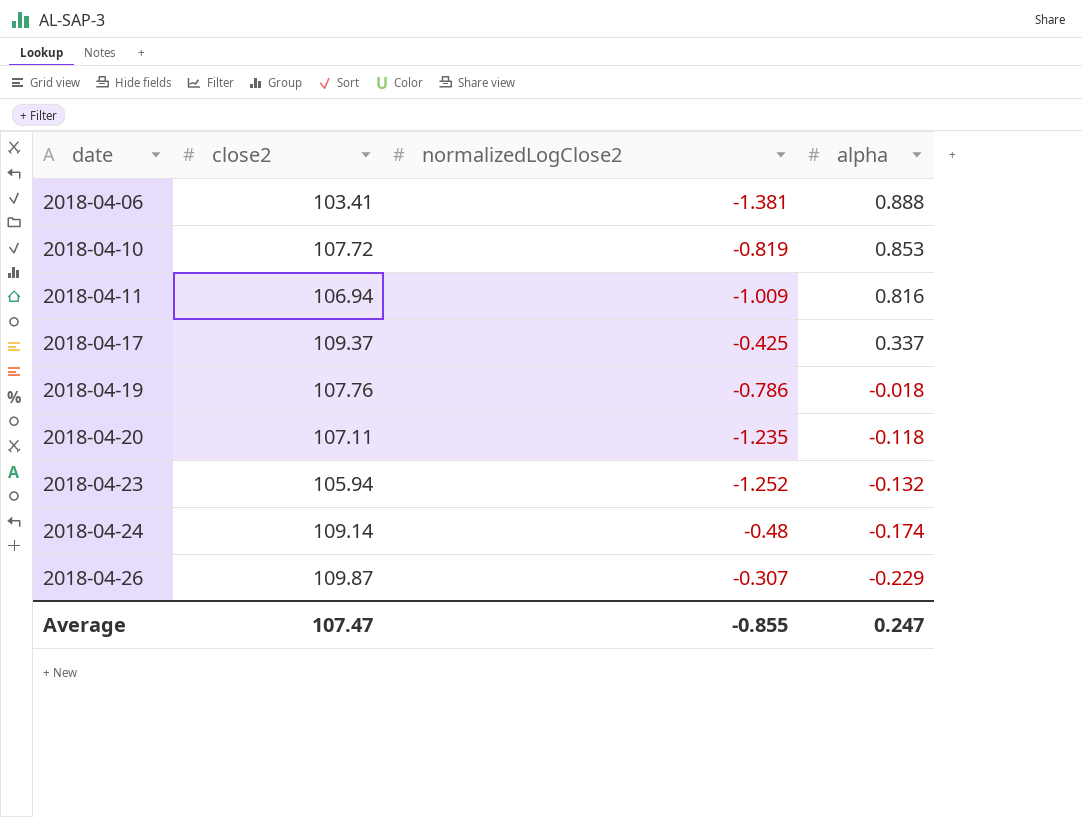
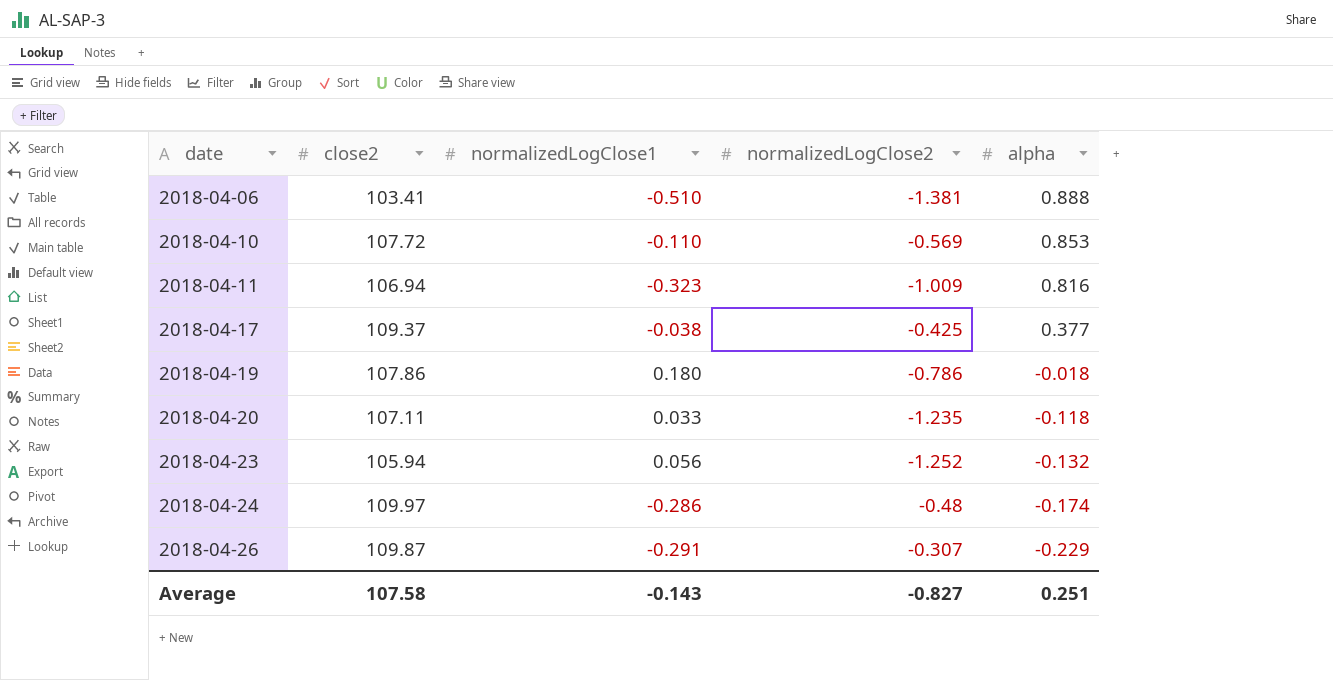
column normalizedLogClose1 | position: none -> 3
2018-04-10 | normalizedLogClose2: -0.819 -> -0.569
2018-04-17 | alpha: 0.337 -> 0.377
2018-04-19 | close2: 107.76 -> 107.86
2018-04-24 | close2: 109.14 -> 109.97
Average | close2: 107.47 -> 107.58
Average | normalizedLogClose2: -0.855 -> -0.827
Average | alpha: 0.247 -> 0.251

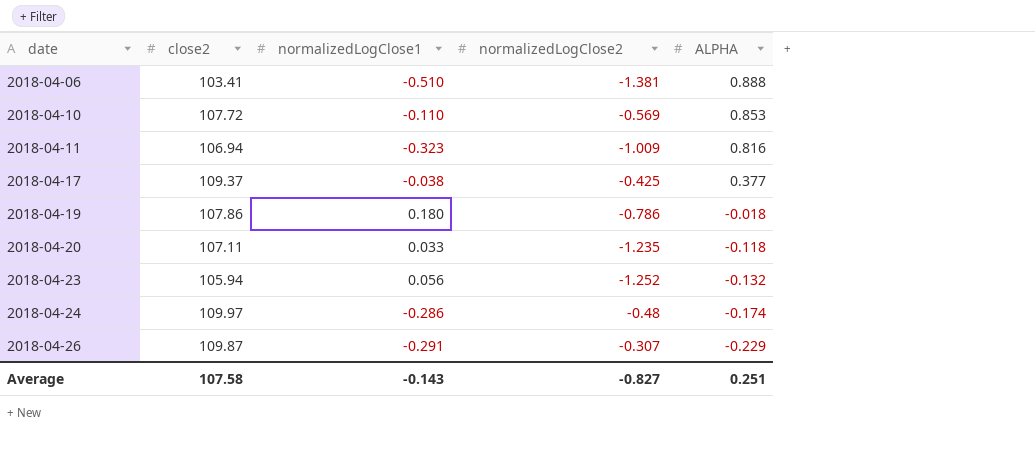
column name: alpha -> ALPHA

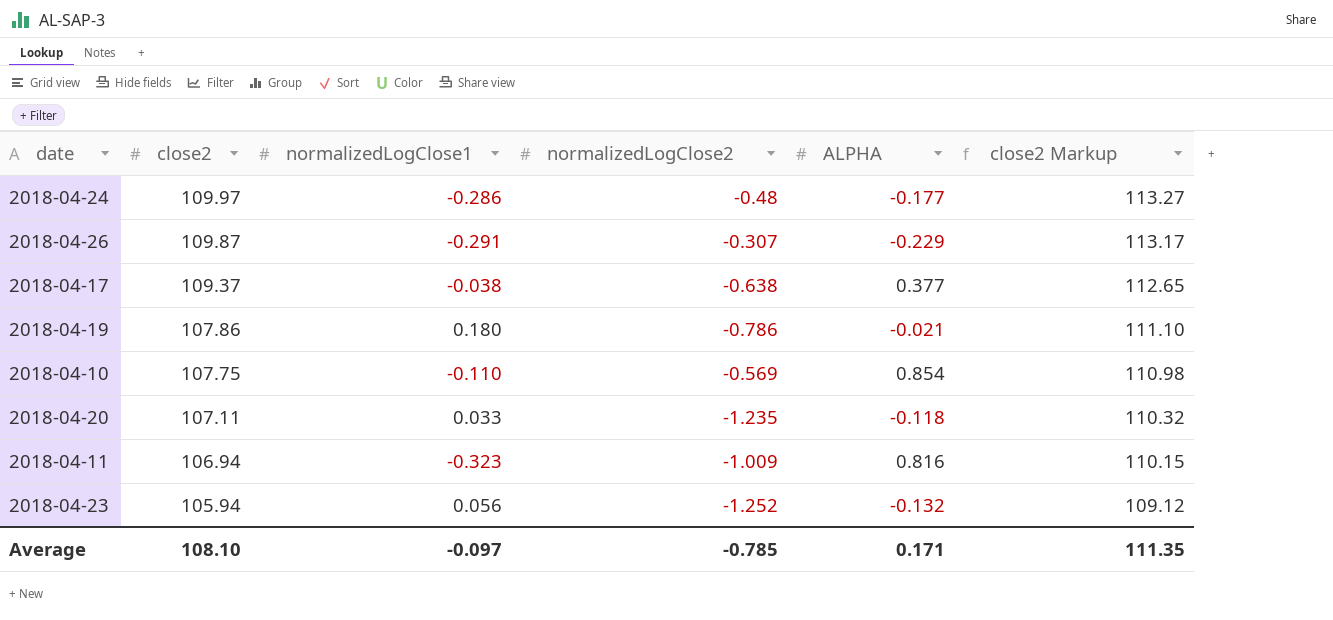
row order: date ascending -> close2 descending
column close2 Markup | formula: none -> [close2] * 1.03
row 2018-04-06: 103.41 | -0.510 | -1.381 | 0.888 -> none
2018-04-24 | ALPHA: -0.174 -> -0.177
2018-04-17 | normalizedLogClose2: -0.425 -> -0.638
2018-04-19 | ALPHA: -0.018 -> -0.021
2018-04-10 | close2: 107.72 -> 107.75
2018-04-10 | ALPHA: 0.853 -> 0.854
Average | close2: 107.58 -> 108.10
Average | normalizedLogClose1: -0.143 -> -0.097
Average | normalizedLogClose2: -0.827 -> -0.785
Average | ALPHA: 0.251 -> 0.171

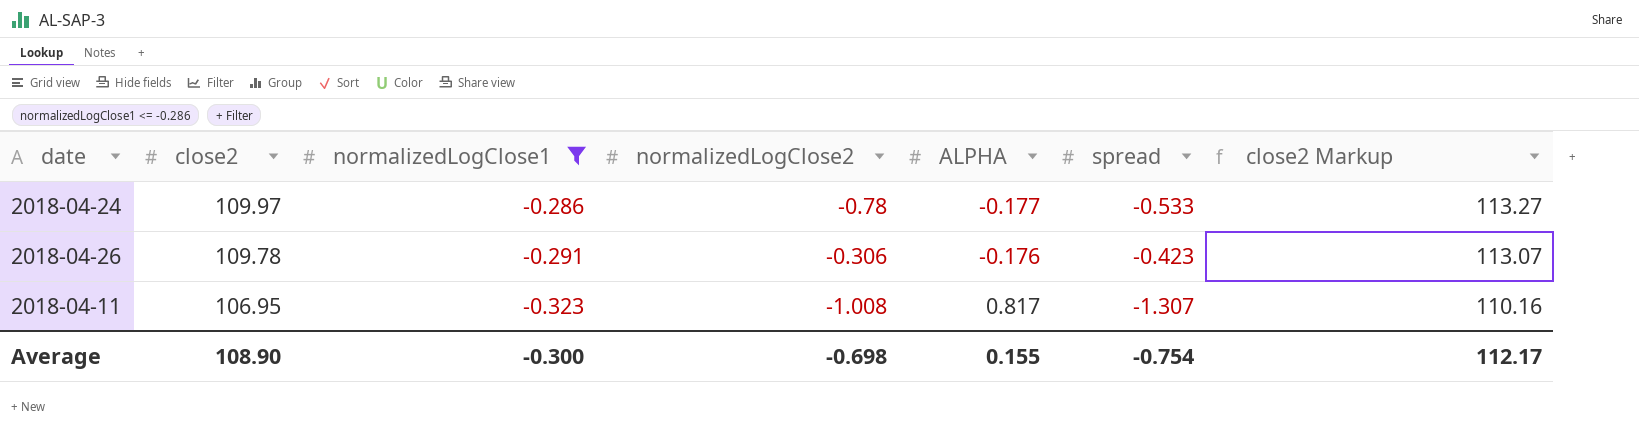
filter: none -> normalizedLogClose1 <= -0.286
column spread | position: none -> 6
2018-04-24 | normalizedLogClose2: -0.48 -> -0.78
2018-04-26 | close2: 109.87 -> 109.78
2018-04-26 | normalizedLogClose2: -0.307 -> -0.306
2018-04-26 | ALPHA: -0.229 -> -0.176
2018-04-26 | close2 Markup: 113.17 -> 113.07
2018-04-11 | close2: 106.94 -> 106.95
2018-04-11 | normalizedLogClose2: -1.009 -> -1.008
2018-04-11 | ALPHA: 0.816 -> 0.817
2018-04-11 | close2 Markup: 110.15 -> 110.16
Average | close2: 108.10 -> 108.90
Average | normalizedLogClose1: -0.097 -> -0.300
Average | normalizedLogClose2: -0.785 -> -0.698
Average | ALPHA: 0.171 -> 0.155
Average | close2 Markup: 111.35 -> 112.17

